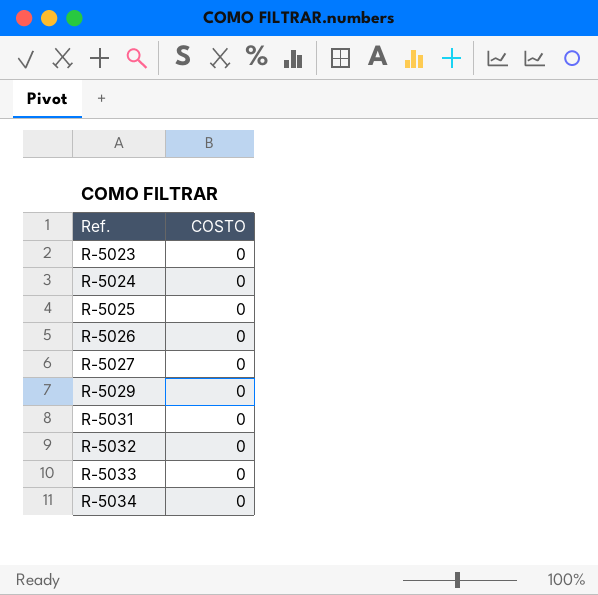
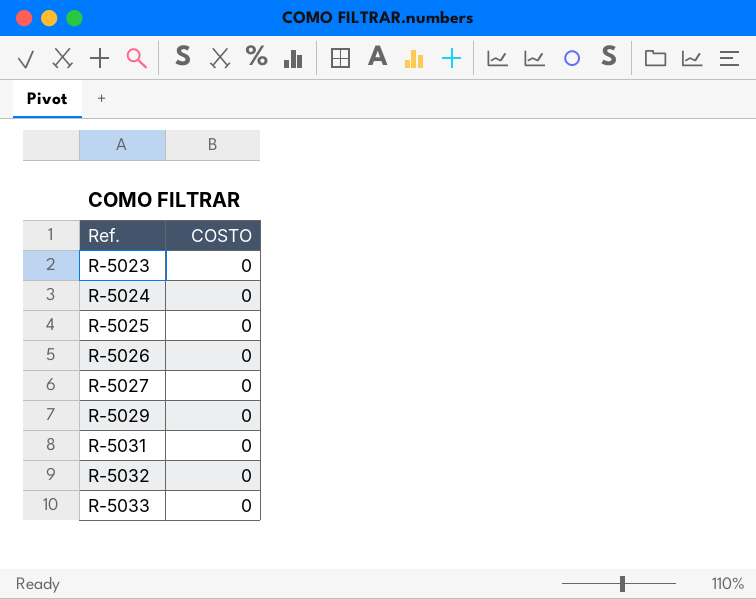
row R-5034: 0 -> none

